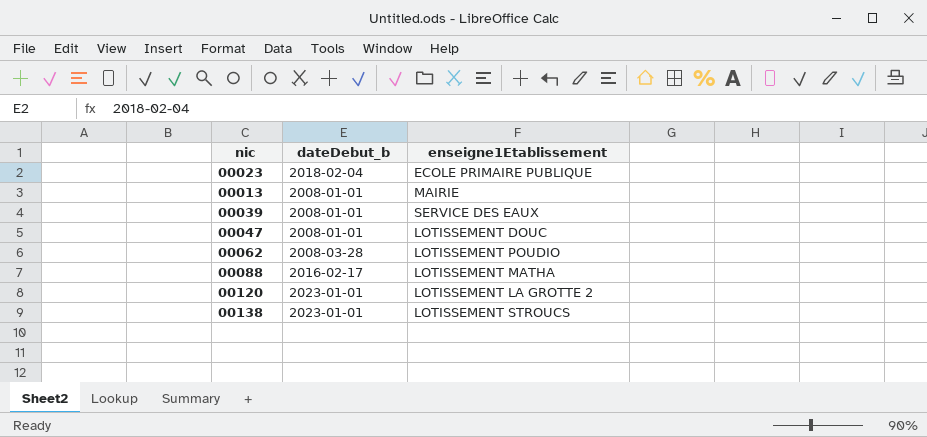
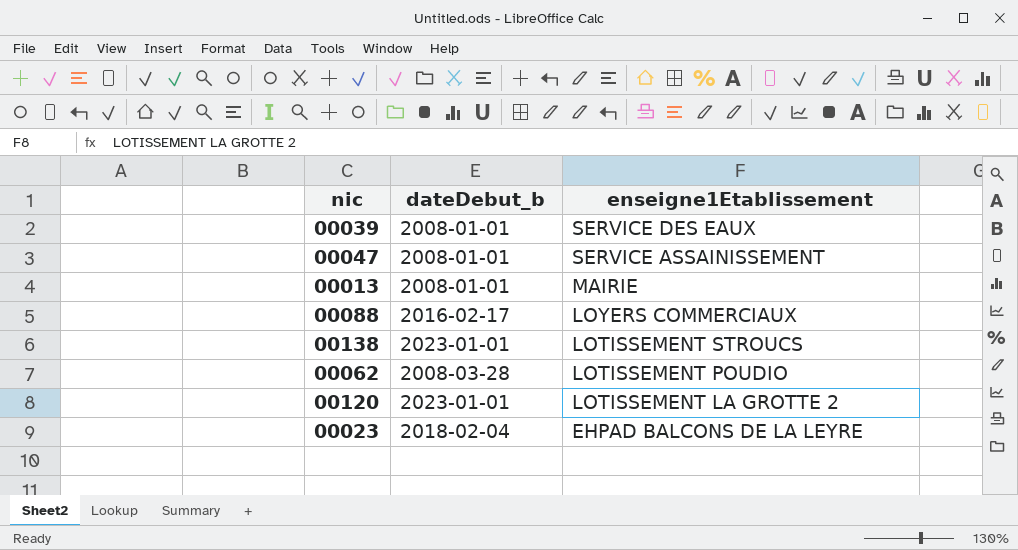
row order: none -> enseigne1Etablissement descending
00047 | enseigne1Etablissement: LOTISSEMENT DOUC -> SERVICE ASSAINISSEMENT
00088 | enseigne1Etablissement: LOTISSEMENT MATHA -> LOYERS COMMERCIAUX
00023 | enseigne1Etablissement: ECOLE PRIMAIRE PUBLIQUE -> EHPAD BALCONS DE LA LEYRE

